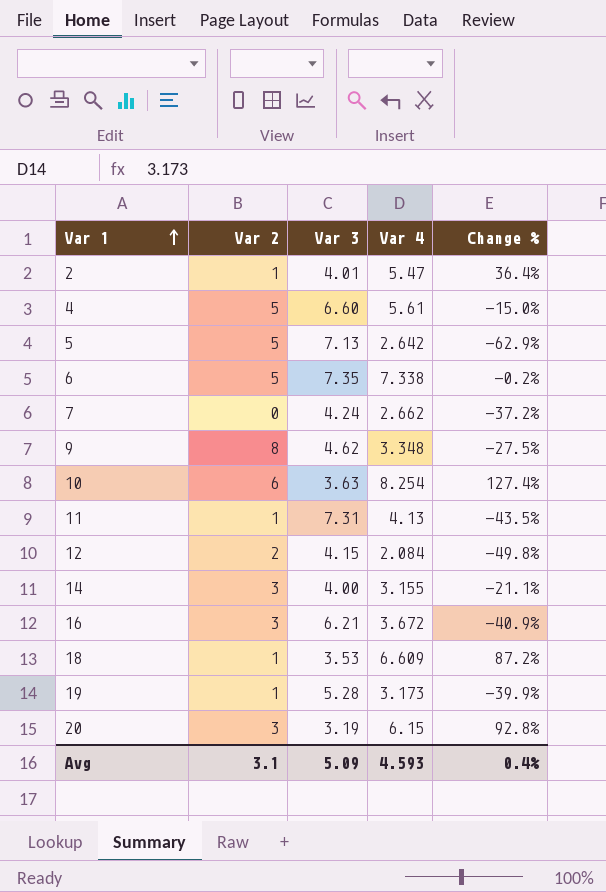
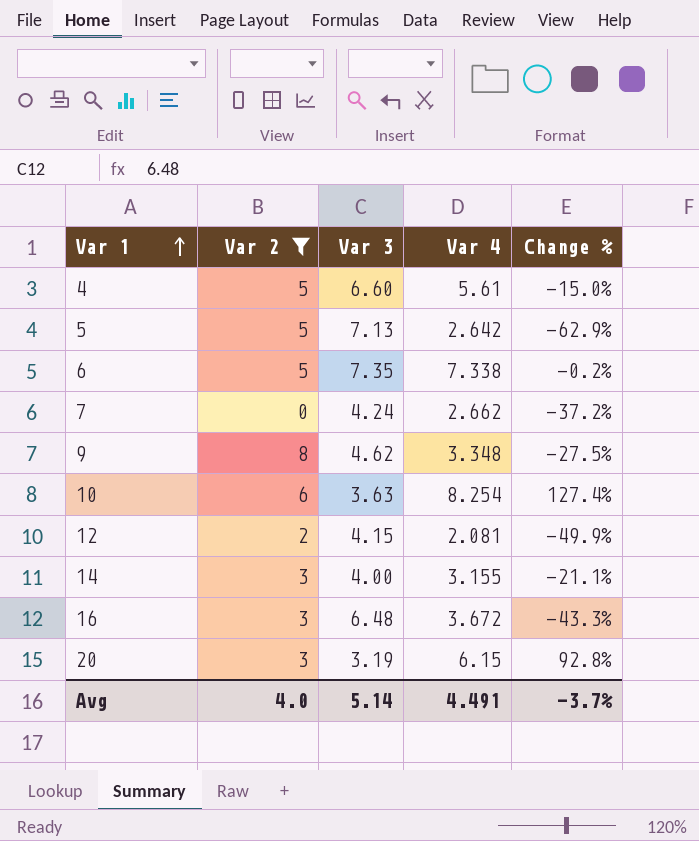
filter: none -> Var 2 != 1
12 | Var 4: 2.084 -> 2.081
12 | Change %: -49.8% -> -49.9%
16 | Var 3: 6.21 -> 6.48
16 | Change %: -40.9% -> -43.3%
Avg | Var 2: 3.1 -> 4.0
Avg | Var 3: 5.09 -> 5.14
Avg | Var 4: 4.593 -> 4.491
Avg | Change %: 0.4% -> -3.7%

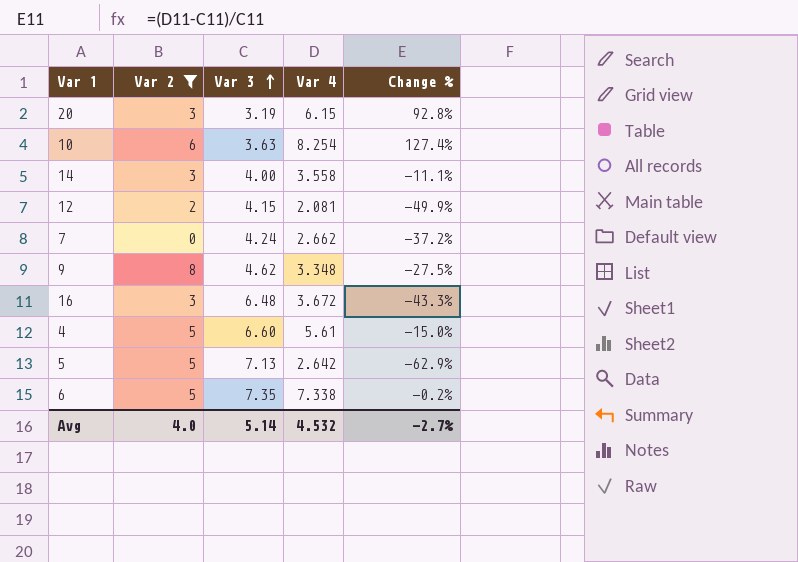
row order: Var 1 ascending -> Var 3 ascending
14 | Var 4: 3.155 -> 3.558
14 | Change %: -21.1% -> -11.1%
Avg | Var 4: 4.491 -> 4.532
Avg | Change %: -3.7% -> -2.7%

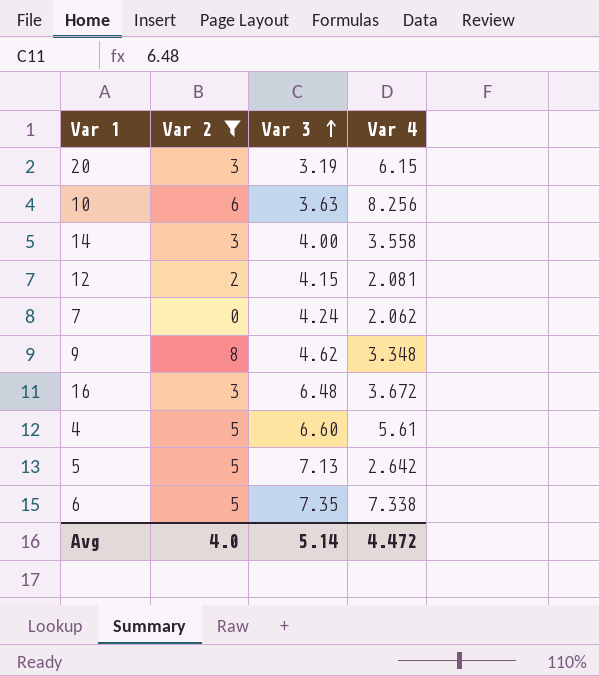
column Change % | formula: ([Var 4] - [Var 3]) / [Var 3] -> none
10 | Var 4: 8.254 -> 8.256
7 | Var 4: 2.662 -> 2.062
Avg | Var 4: 4.532 -> 4.472

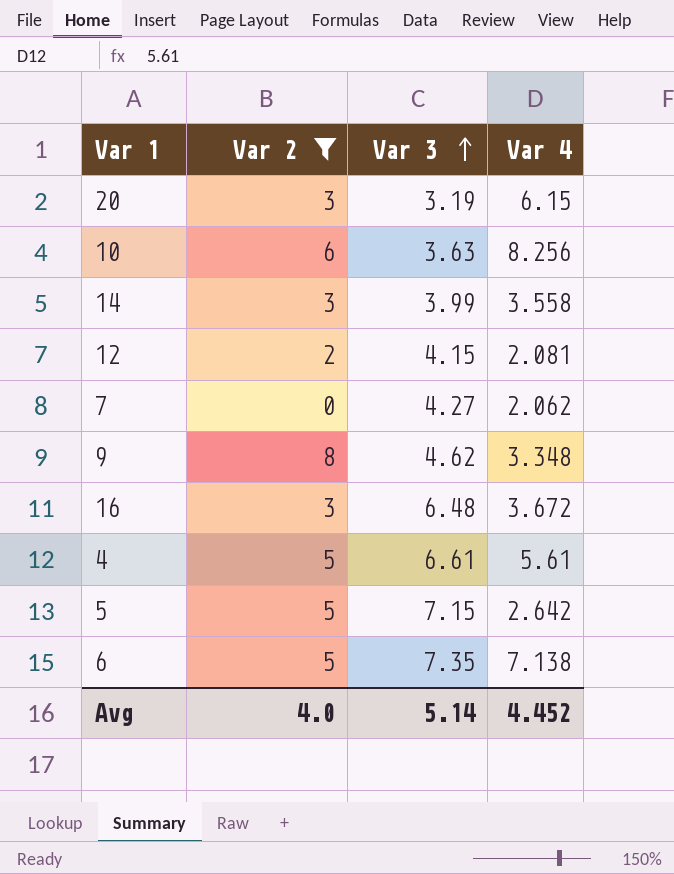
14 | Var 3: 4.00 -> 3.99
7 | Var 3: 4.24 -> 4.27
4 | Var 3: 6.60 -> 6.61
5 | Var 3: 7.13 -> 7.15
6 | Var 4: 7.338 -> 7.138
Avg | Var 4: 4.472 -> 4.452

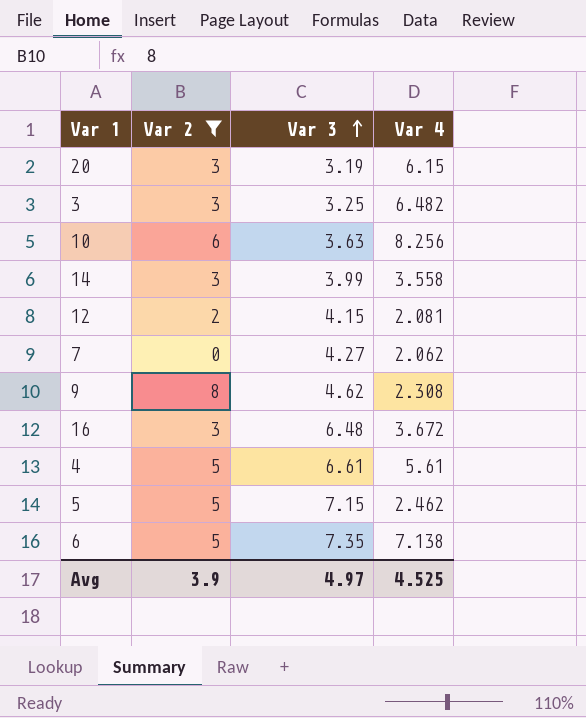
row 3: none -> 3 | 3.25 | 6.482
9 | Var 4: 3.348 -> 2.308
5 | Var 4: 2.642 -> 2.462
Avg | Var 2: 4.0 -> 3.9
Avg | Var 3: 5.14 -> 4.97
Avg | Var 4: 4.452 -> 4.525

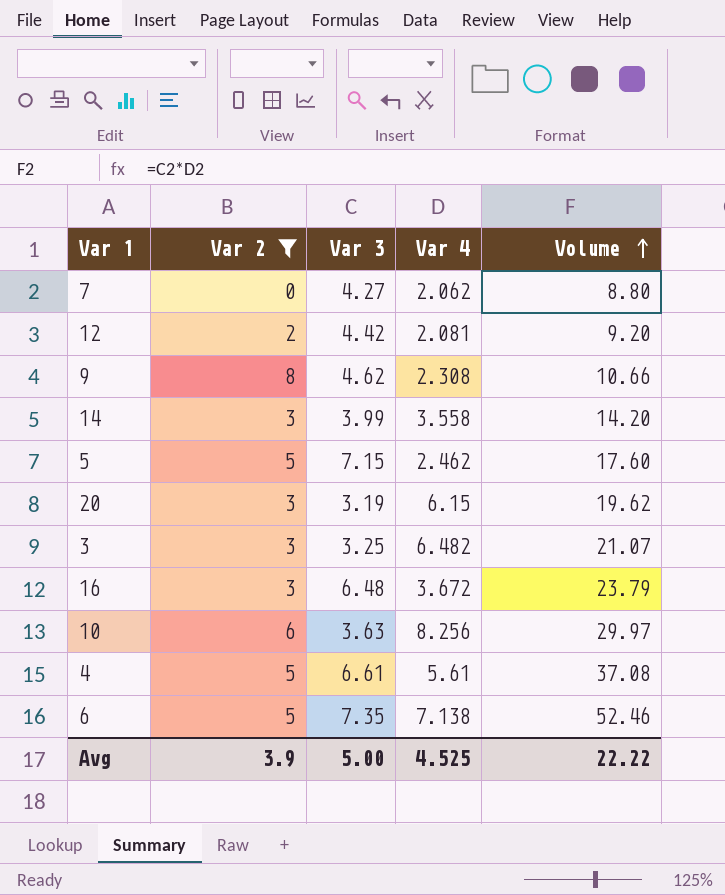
row order: Var 3 ascending -> Volume ascending
column Volume | formula: none -> [Var 3] * [Var 4]
12 | Var 3: 4.15 -> 4.42
Avg | Var 3: 4.97 -> 5.00

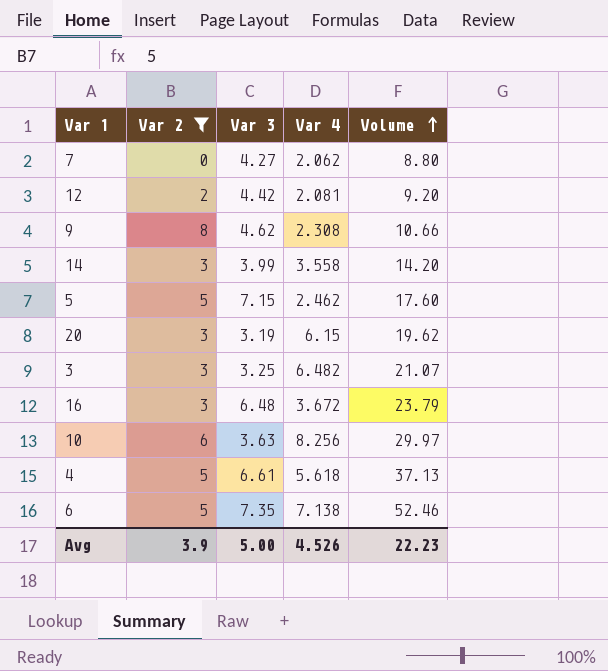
4 | Var 4: 5.61 -> 5.618
4 | Volume: 37.08 -> 37.13
Avg | Var 4: 4.525 -> 4.526
Avg | Volume: 22.22 -> 22.23

